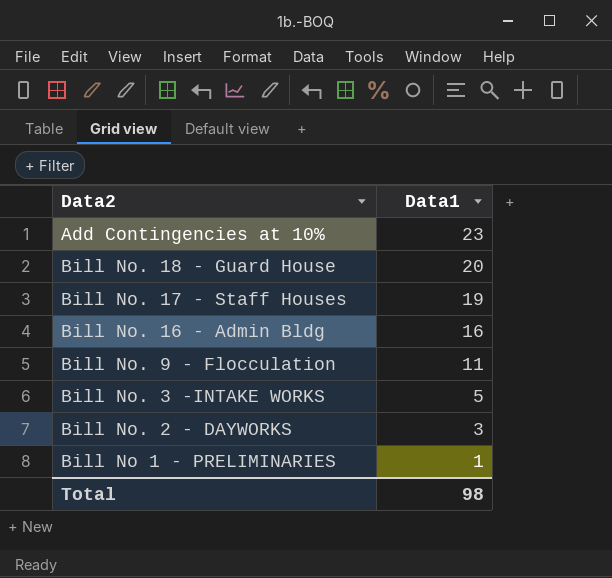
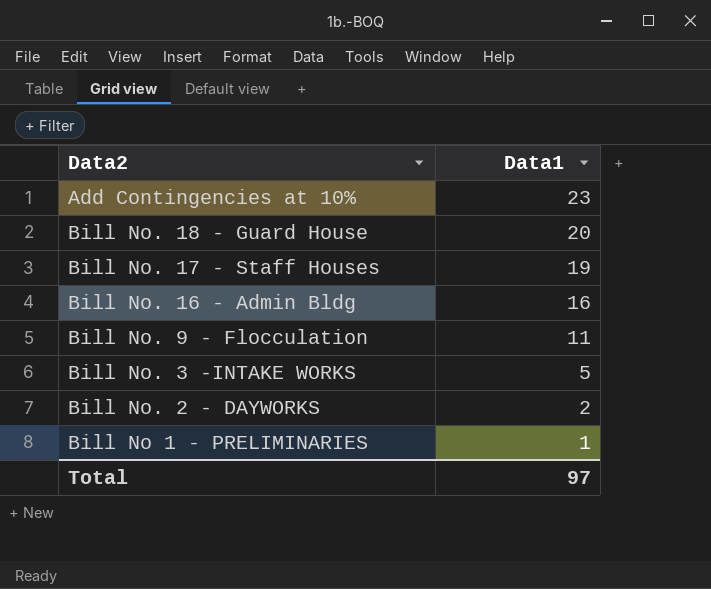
Bill No. 2 - DAYWORKS | Data1: 3 -> 2
Total | Data1: 98 -> 97

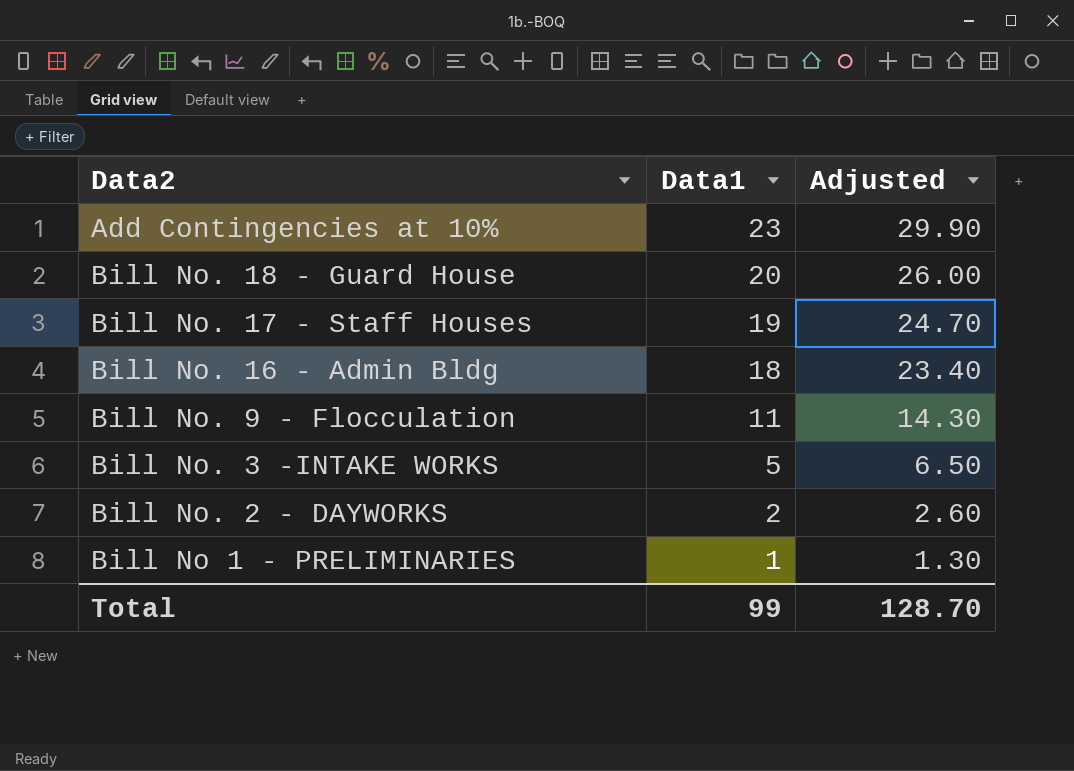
column Adjusted | formula: none -> [Data1] * 1.3
Bill No. 16 - Admin Bldg | Data1: 16 -> 18
Total | Data1: 97 -> 99

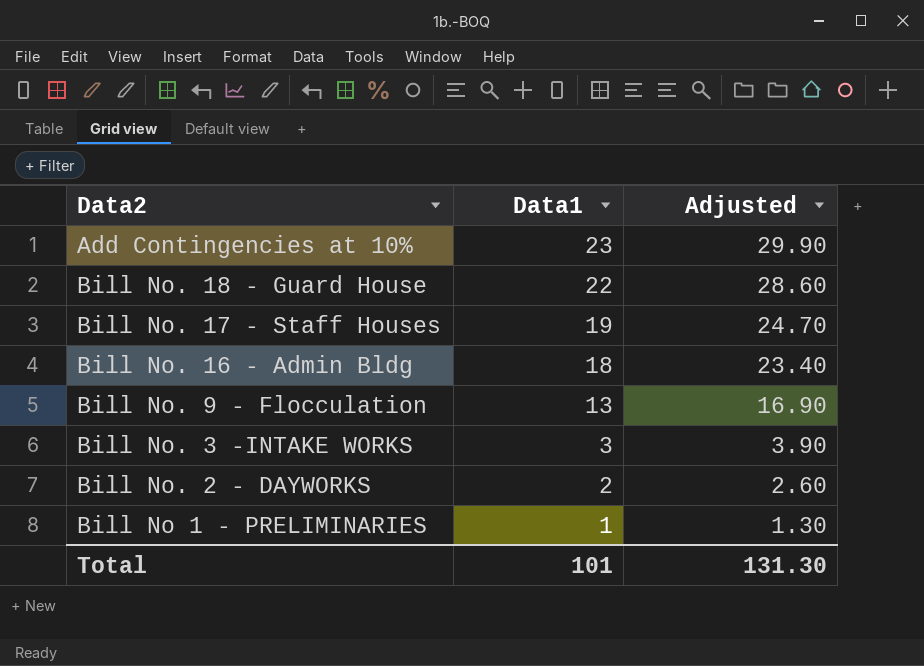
Bill No. 18 - Guard House | Data1: 20 -> 22
Bill No. 18 - Guard House | Adjusted: 26.00 -> 28.60
Bill No. 9 - Flocculation | Data1: 11 -> 13
Bill No. 9 - Flocculation | Adjusted: 14.30 -> 16.90
Bill No. 3 -INTAKE WORKS | Data1: 5 -> 3
Bill No. 3 -INTAKE WORKS | Adjusted: 6.50 -> 3.90
Total | Data1: 99 -> 101
Total | Adjusted: 128.70 -> 131.30

